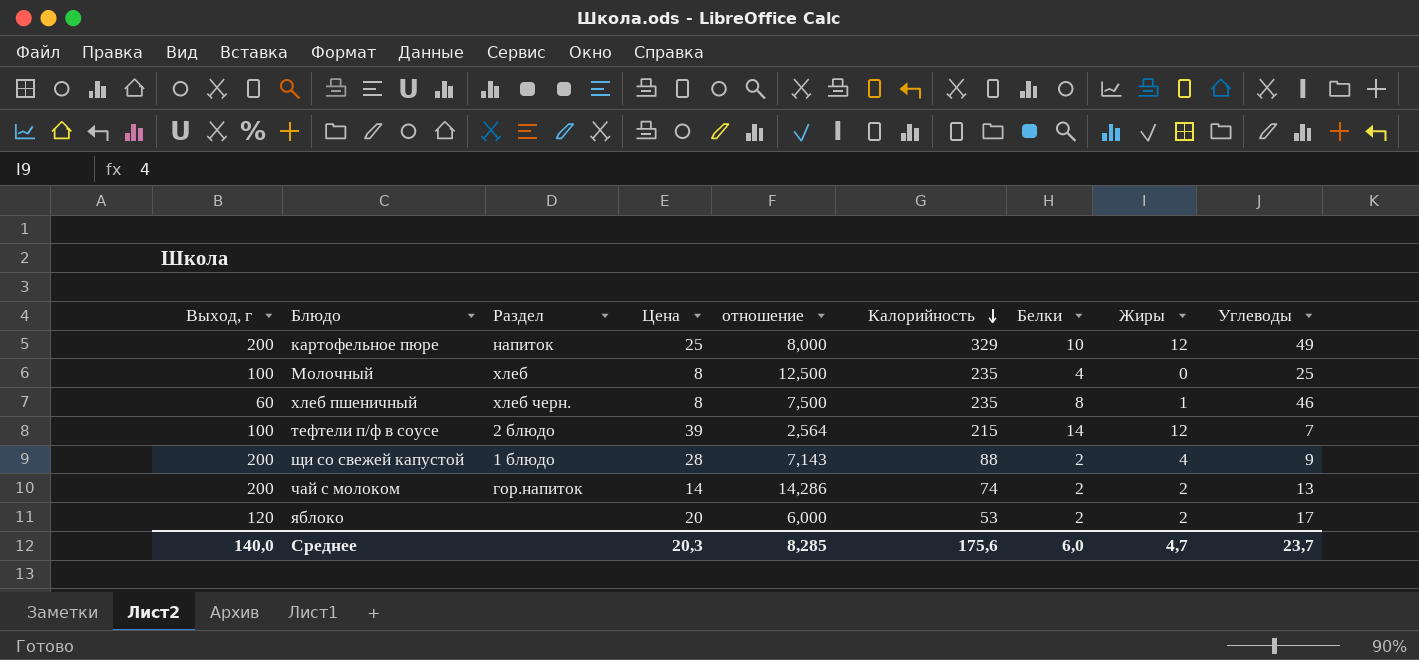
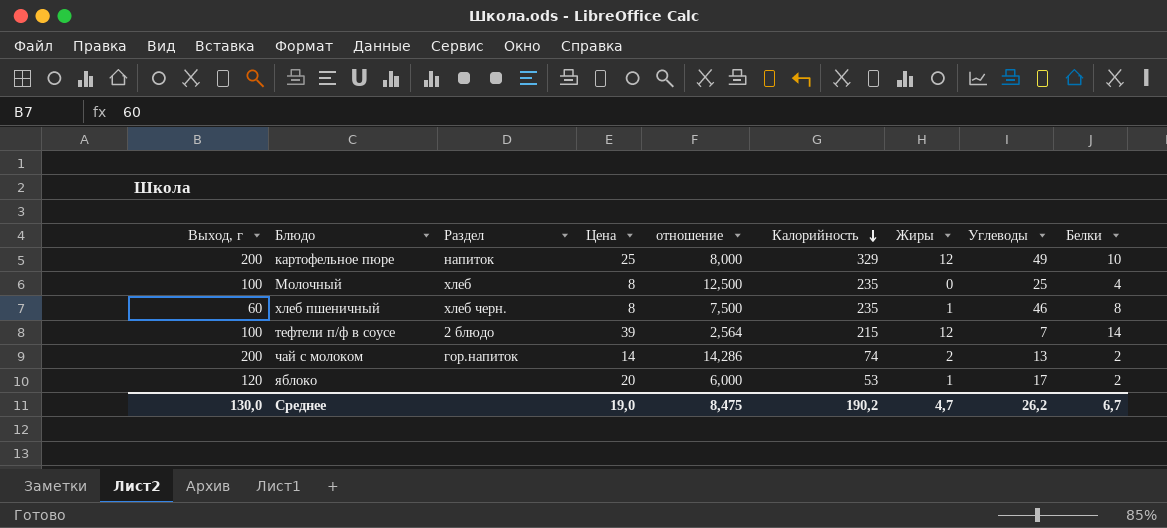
column Белки | position: 7 -> 9
row щи со свежей капустой: 200 | 1 блюдо | 28 | 7,143 | 88 | 2 | 4 | 9 -> none
яблоко | Жиры: 2 -> 1
Среднее | Выход, г: 140,0 -> 130,0
Среднее | Цена: 20,3 -> 19,0
Среднее | отношение: 8,285 -> 8,475
Среднее | Калорийность: 175,6 -> 190,2
Среднее | Углеводы: 23,7 -> 26,2
Среднее | Белки: 6,0 -> 6,7

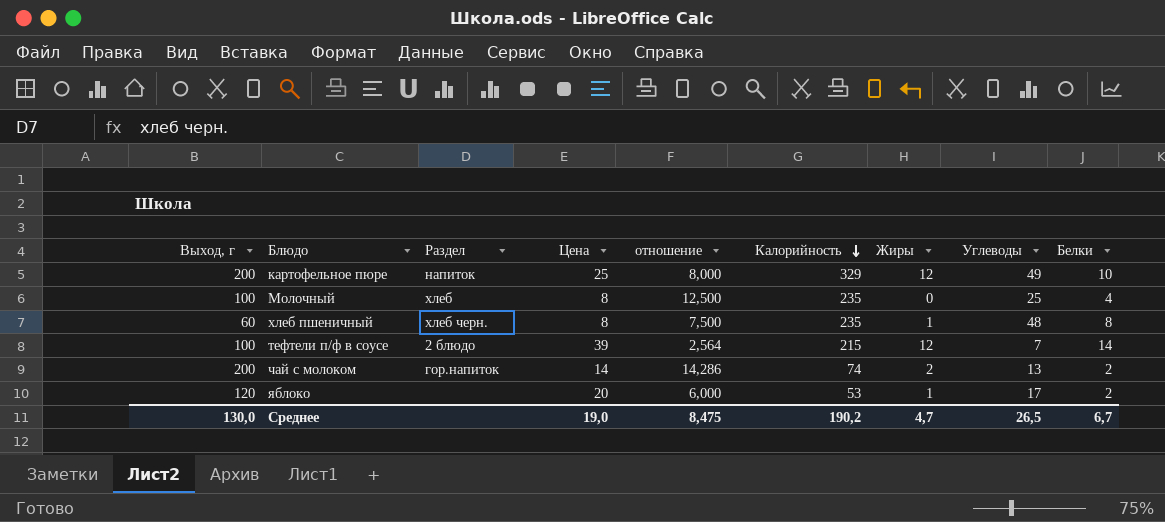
хлеб пшеничный | Углеводы: 46 -> 48
Среднее | Углеводы: 26,2 -> 26,5

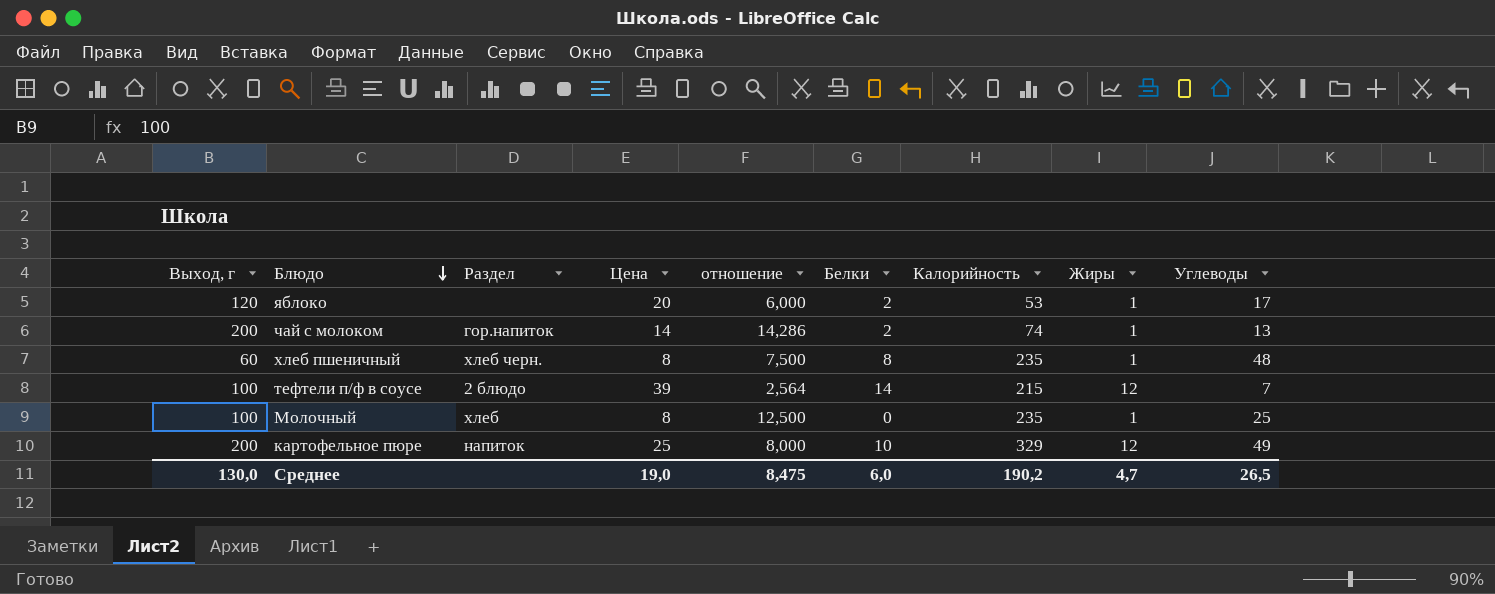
row order: Калорийность descending -> Блюдо descending
column Белки | position: 9 -> 6
чай с молоком | Жиры: 2 -> 1
Молочный | Белки: 4 -> 0
Молочный | Жиры: 0 -> 1
Среднее | Белки: 6,7 -> 6,0

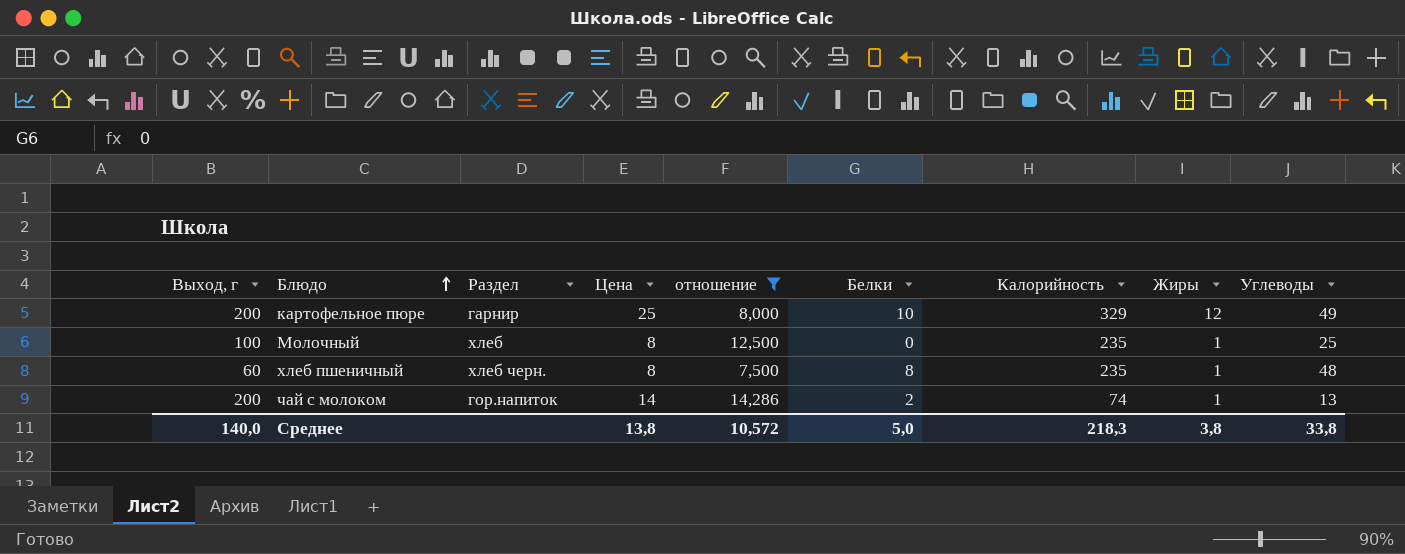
filter: none -> отношение >= 7,500
row order: Блюдо descending -> Блюдо ascending
картофельное пюре | Раздел: напиток -> гарнир
Среднее | Выход, г: 130,0 -> 140,0
Среднее | Цена: 19,0 -> 13,8
Среднее | отношение: 8,475 -> 10,572
Среднее | Белки: 6,0 -> 5,0
Среднее | Калорийность: 190,2 -> 218,3
Среднее | Жиры: 4,7 -> 3,8
Среднее | Углеводы: 26,5 -> 33,8

